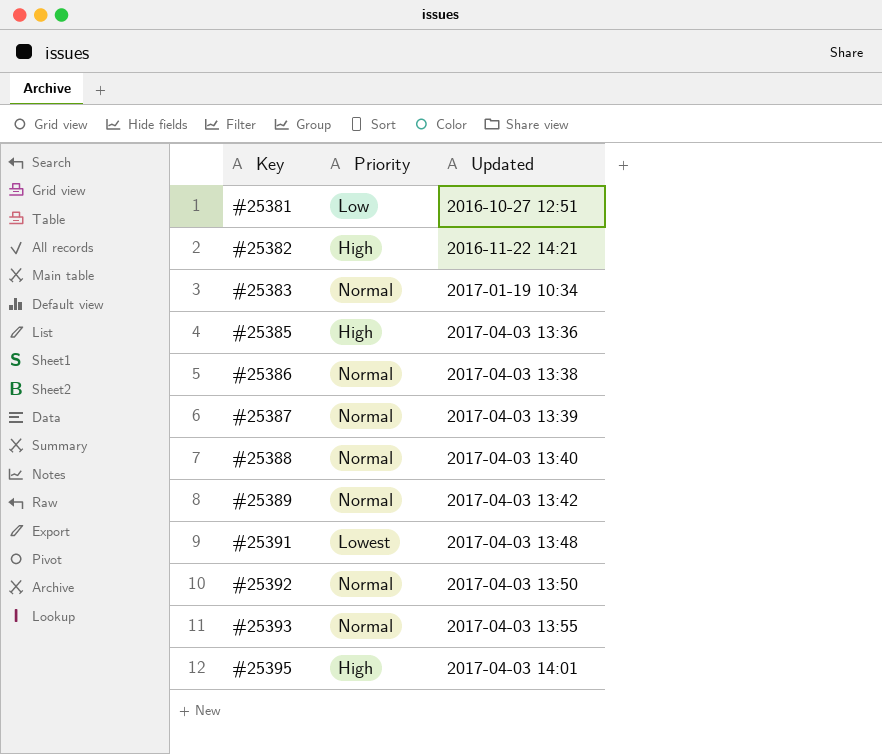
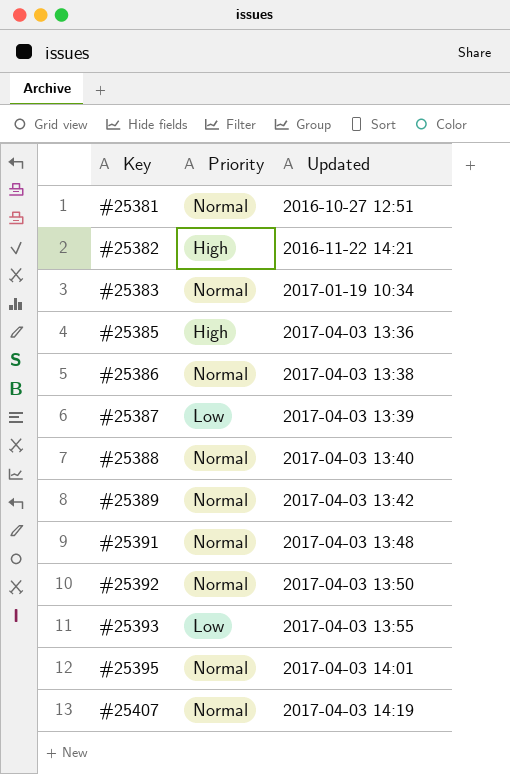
#25381 | Priority: Low -> Normal
#25387 | Priority: Normal -> Low
#25391 | Priority: Lowest -> Normal
#25393 | Priority: Normal -> Low
#25395 | Priority: High -> Normal
row #25407: none -> Normal | 2017-04-03 14:19

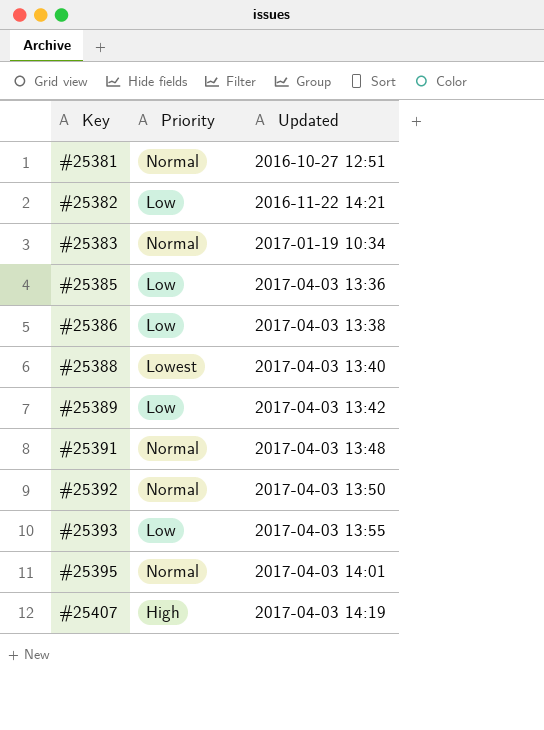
row #25387: Low | 2017-04-03 13:39 -> none
#25382 | Priority: High -> Low
#25385 | Priority: High -> Low
#25386 | Priority: Normal -> Low
#25388 | Priority: Normal -> Lowest
#25389 | Priority: Normal -> Low
#25407 | Priority: Normal -> High

